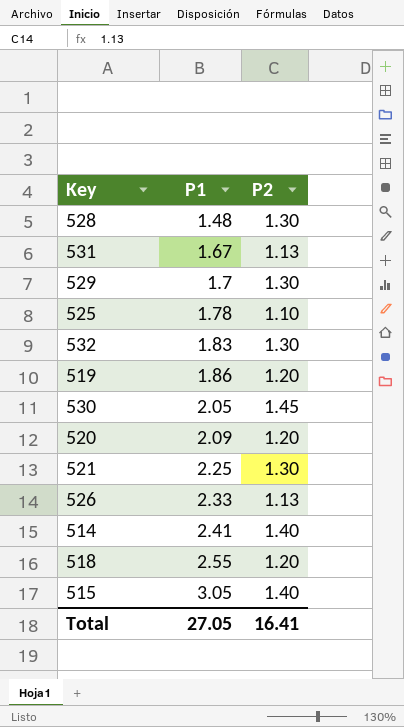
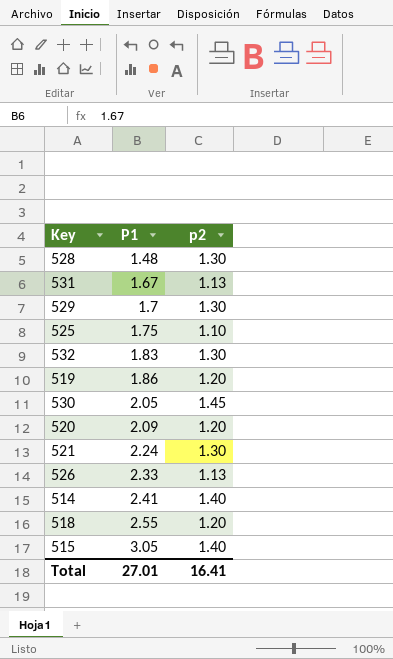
column name: P2 -> p2
525 | P1: 1.78 -> 1.75
521 | P1: 2.25 -> 2.24
Total | P1: 27.05 -> 27.01

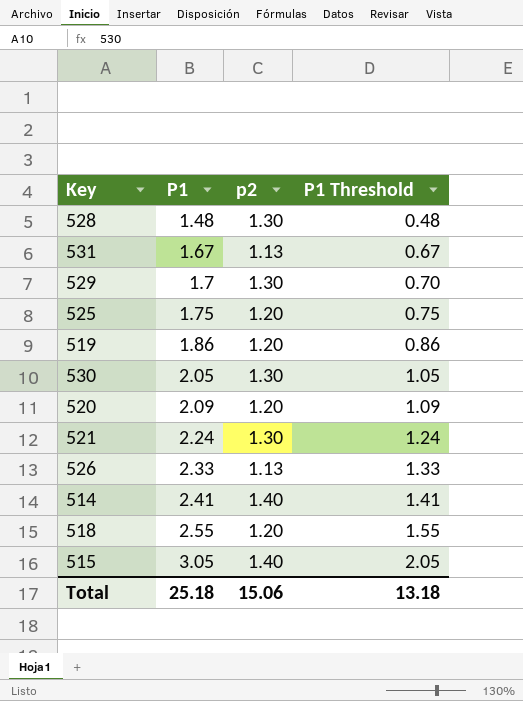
column P1 Threshold | formula: none -> [P1] - 1
row 532: 1.83 | 1.30 -> none
525 | p2: 1.10 -> 1.20
530 | p2: 1.45 -> 1.30
Total | P1: 27.01 -> 25.18
Total | p2: 16.41 -> 15.06

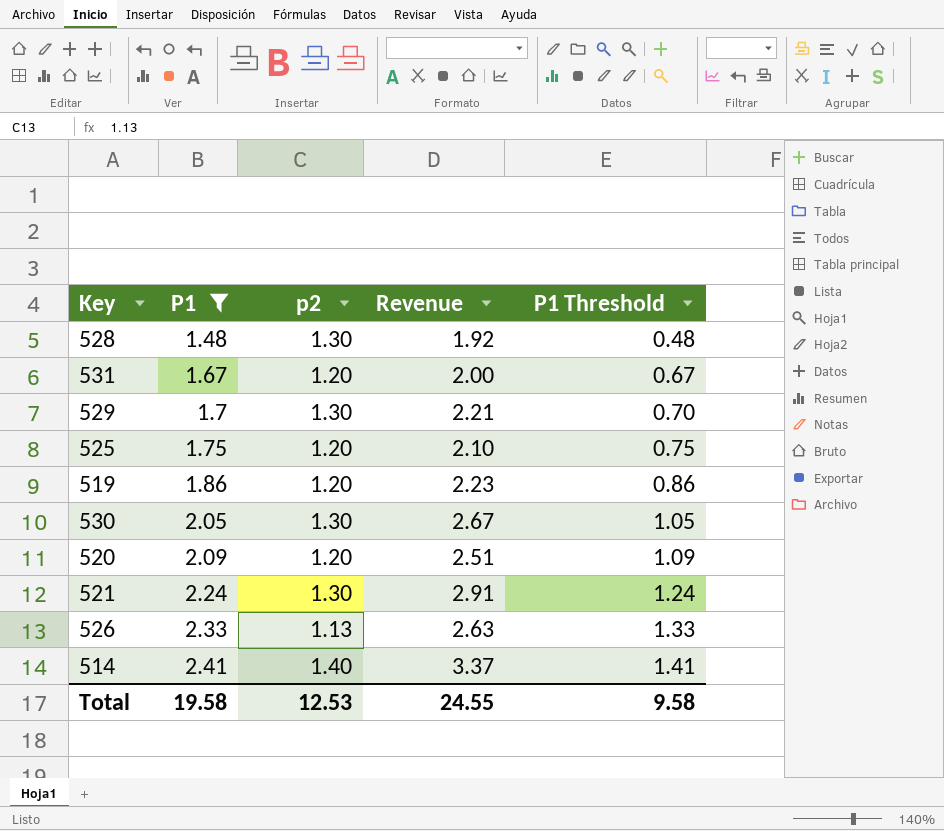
filter: none -> P1 <= 2.41
column Revenue | formula: none -> [P1] * [p2]
531 | p2: 1.13 -> 1.20
Total | P1: 25.18 -> 19.58
Total | p2: 15.06 -> 12.53
Total | P1 Threshold: 13.18 -> 9.58

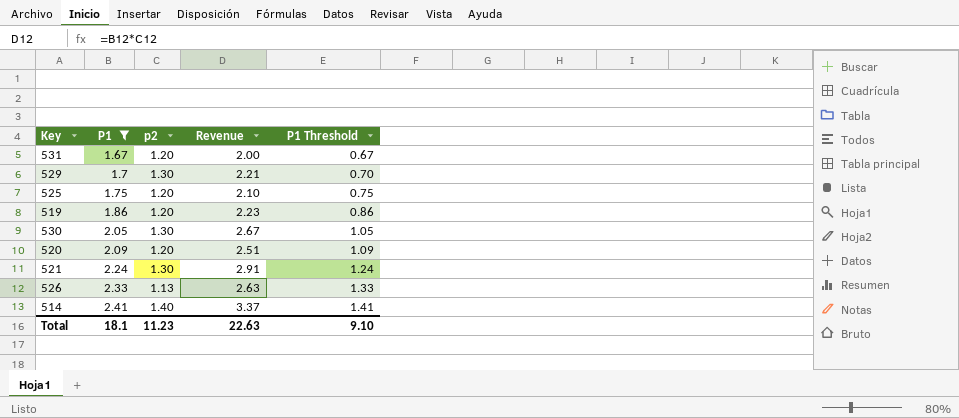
row 528: 1.48 | 1.30 | 1.92 | 0.48 -> none
Total | P1: 19.58 -> 18.1
Total | p2: 12.53 -> 11.23
Total | Revenue: 24.55 -> 22.63
Total | P1 Threshold: 9.58 -> 9.10

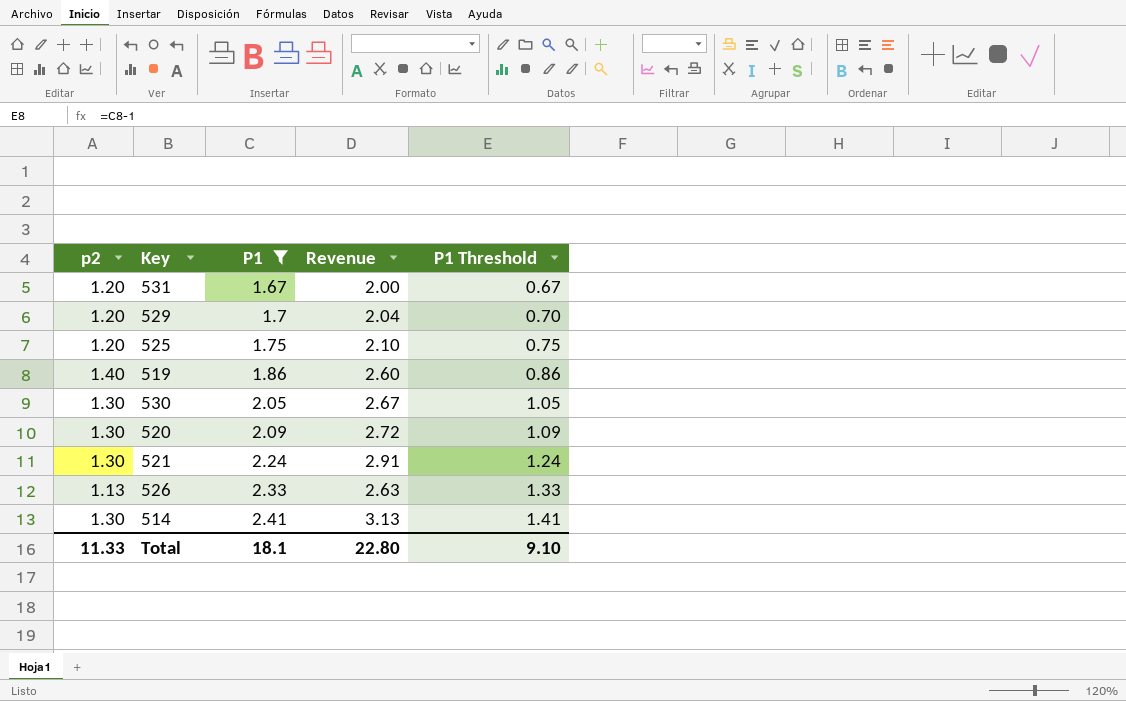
column p2 | position: 3 -> 1
529 | p2: 1.30 -> 1.20
529 | Revenue: 2.21 -> 2.04
519 | p2: 1.20 -> 1.40
519 | Revenue: 2.23 -> 2.60
520 | p2: 1.20 -> 1.30
520 | Revenue: 2.51 -> 2.72
514 | p2: 1.40 -> 1.30
514 | Revenue: 3.37 -> 3.13
Total | p2: 11.23 -> 11.33
Total | Revenue: 22.63 -> 22.80

